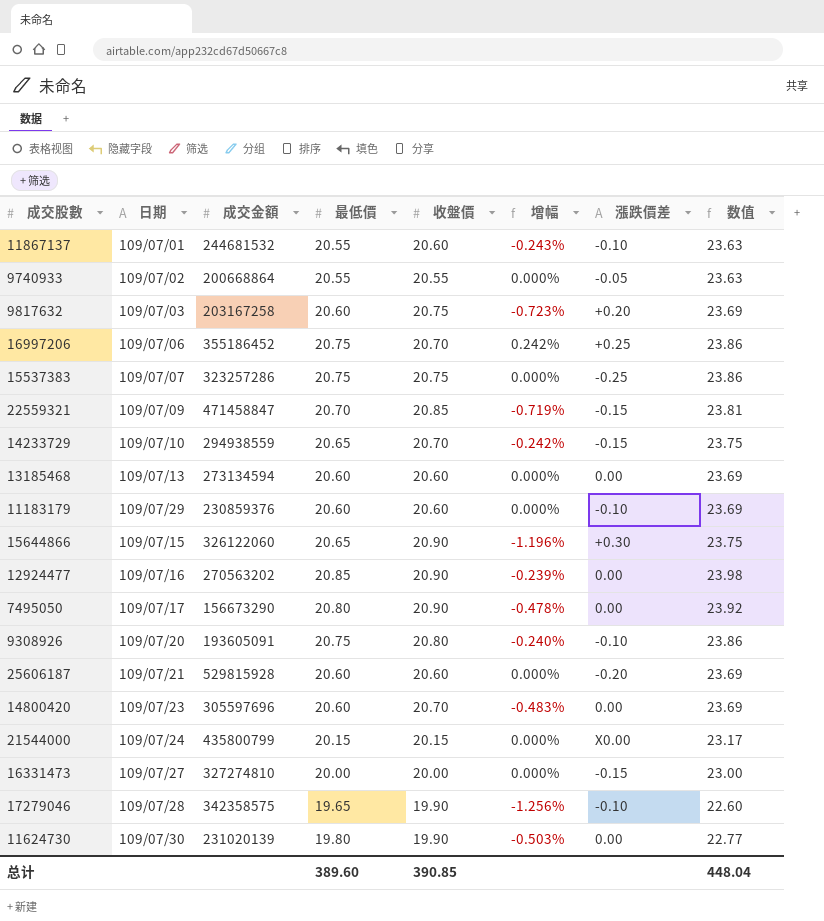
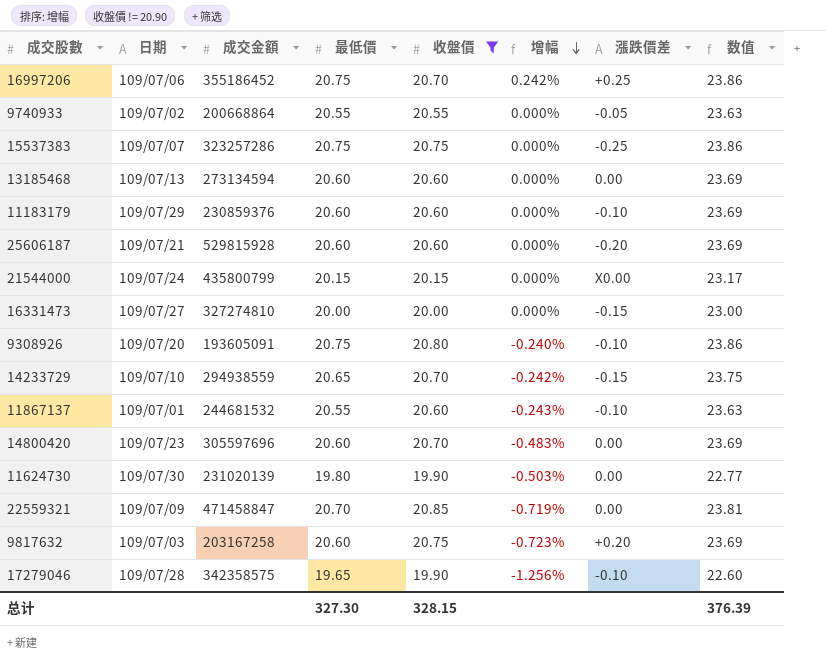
filter: none -> 收盤價 != 20.90
row order: none -> 增幅 descending
22559321 | 漲跌價差: -0.15 -> 0.00
总计 | 最低價: 389.60 -> 327.30
总计 | 收盤價: 390.85 -> 328.15
总计 | 数值: 448.04 -> 376.39

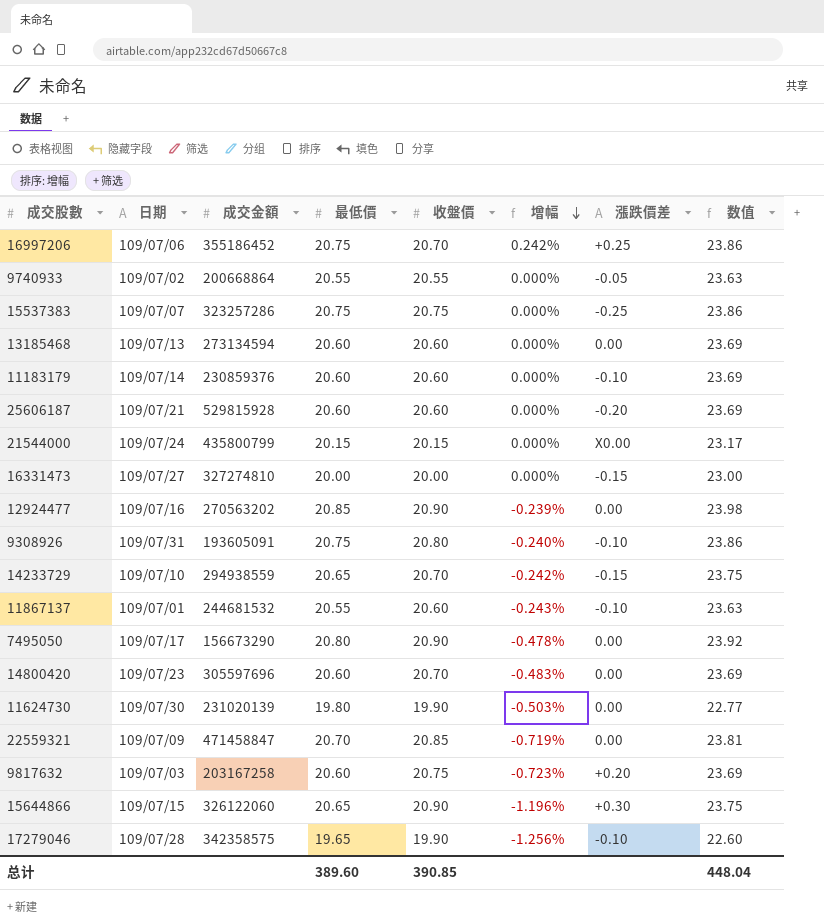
filter: 收盤價 != 20.90 -> none
11183179 | 日期: 109/07/29 -> 109/07/14
9308926 | 日期: 109/07/20 -> 109/07/31
总计 | 最低價: 327.30 -> 389.60
总计 | 收盤價: 328.15 -> 390.85
总计 | 数值: 376.39 -> 448.04

